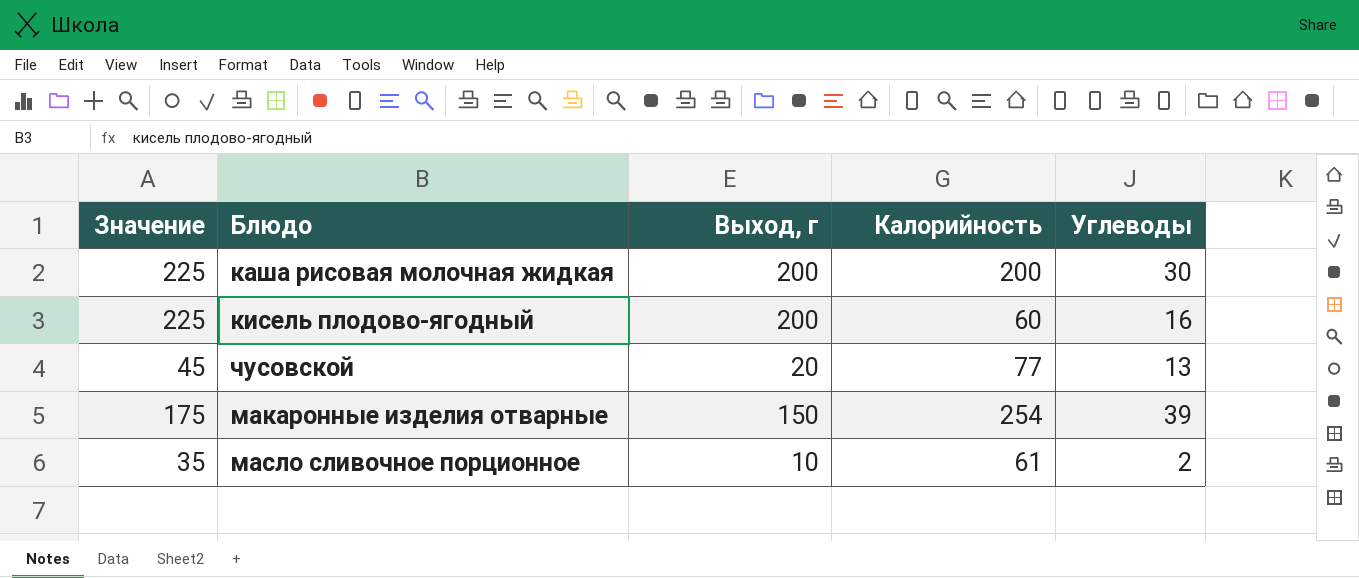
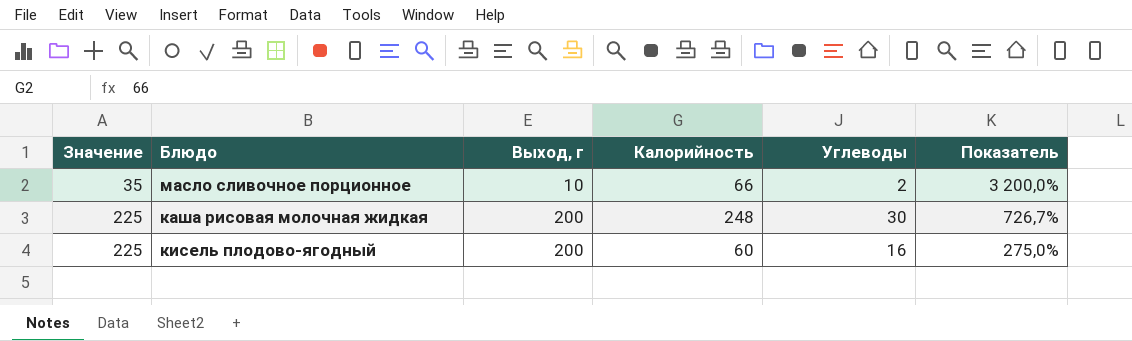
row order: none -> Значение ascending
column Показатель | formula: none -> ([Калорийность] - [Углеводы]) / [Углеводы]
row чусовской: 45 | 20 | 77 | 13 -> none
row макаронные изделия отварные: 175 | 150 | 254 | 39 -> none
масло сливочное порционное | Калорийность: 61 -> 66
каша рисовая молочная жидкая | Калорийность: 200 -> 248

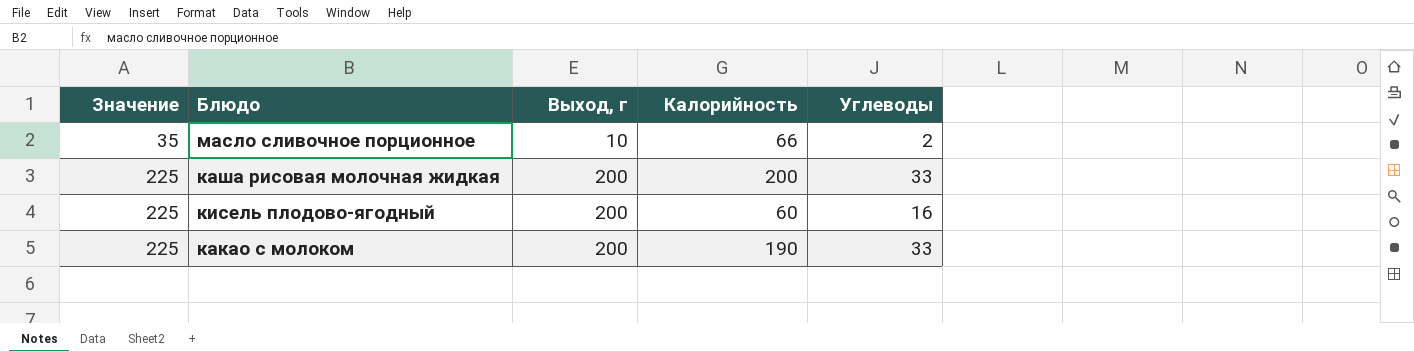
column Показатель | formula: ([Калорийность] - [Углеводы]) / [Углеводы] -> none
каша рисовая молочная жидкая | Калорийность: 248 -> 200
каша рисовая молочная жидкая | Углеводы: 30 -> 33
row какао с молоком: none -> 225 | 200 | 190 | 33

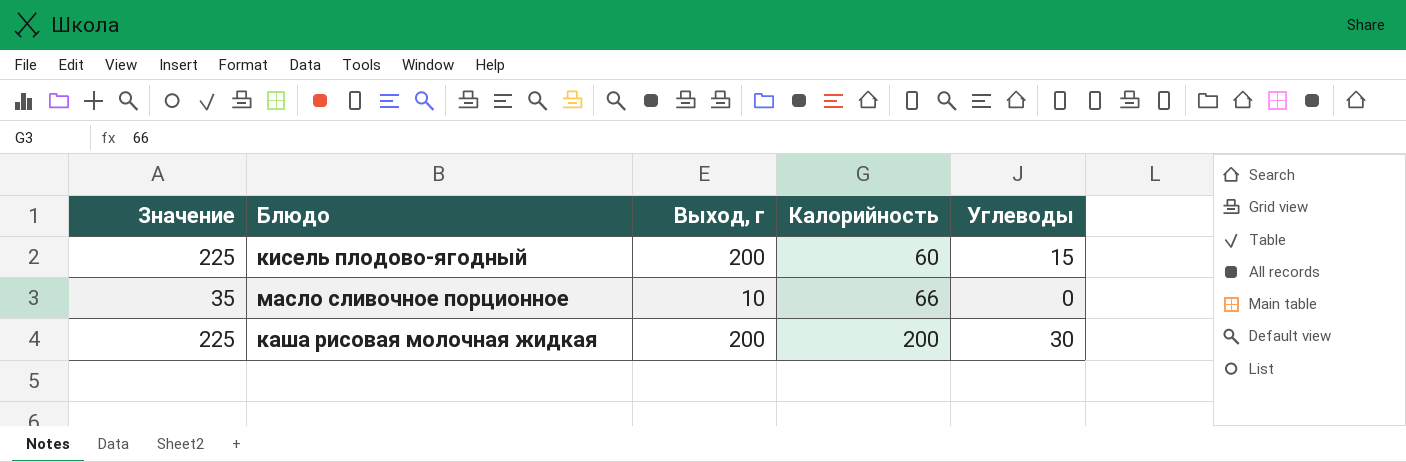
row order: Значение ascending -> Калорийность ascending
row какао с молоком: 225 | 200 | 190 | 33 -> none
кисель плодово-ягодный | Углеводы: 16 -> 15
масло сливочное порционное | Углеводы: 2 -> 0
каша рисовая молочная жидкая | Углеводы: 33 -> 30

